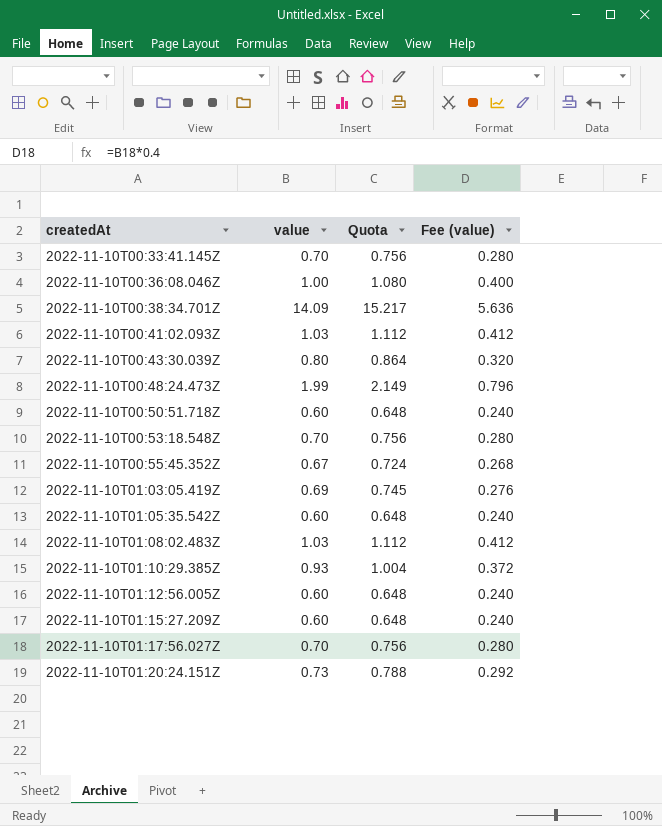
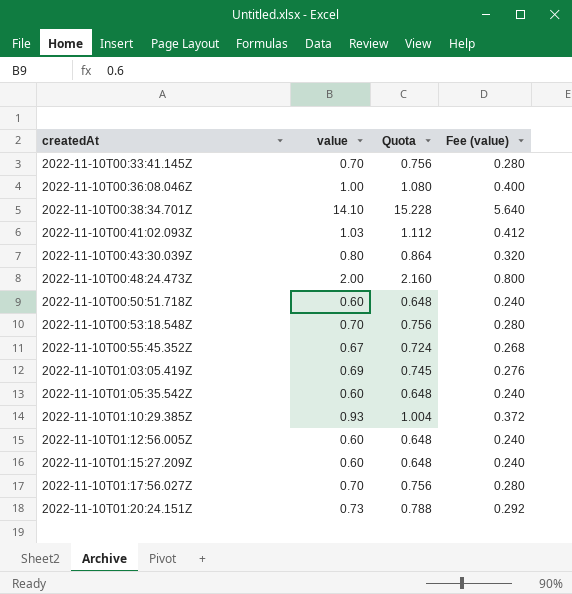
row 2022-11-10T01:08:02.483Z: 1.03 | 1.112 | 0.412 -> none
2022-11-10T00:38:34.701Z | value: 14.09 -> 14.10
2022-11-10T00:38:34.701Z | Quota: 15.217 -> 15.228
2022-11-10T00:38:34.701Z | Fee (value): 5.636 -> 5.640
2022-11-10T00:48:24.473Z | value: 1.99 -> 2.00
2022-11-10T00:48:24.473Z | Quota: 2.149 -> 2.160
2022-11-10T00:48:24.473Z | Fee (value): 0.796 -> 0.800

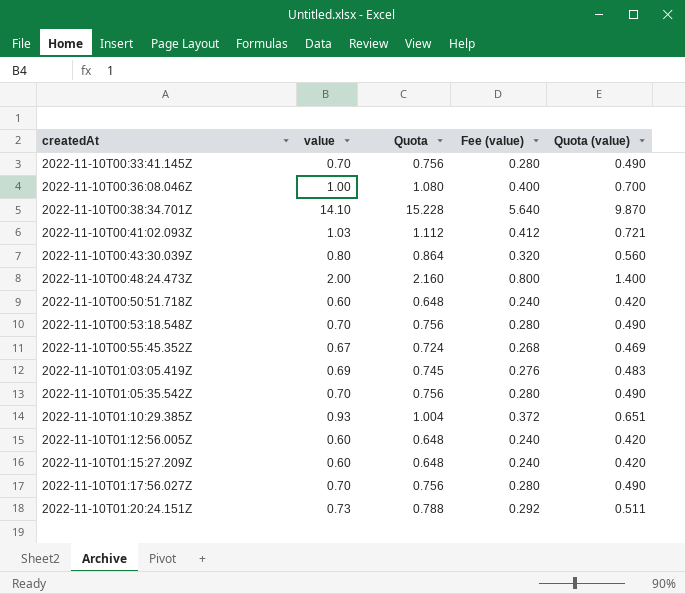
column Quota (value) | formula: none -> [value] * 0.7
2022-11-10T01:05:35.542Z | value: 0.60 -> 0.70
2022-11-10T01:05:35.542Z | Quota: 0.648 -> 0.756
2022-11-10T01:05:35.542Z | Fee (value): 0.240 -> 0.280

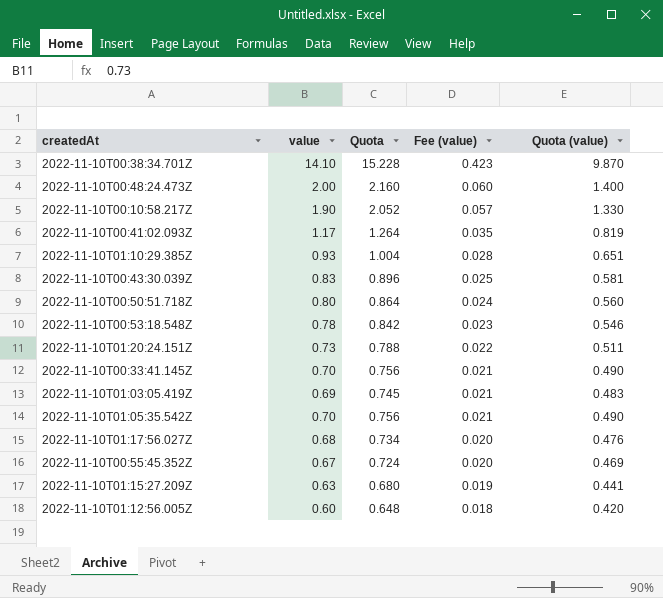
row order: createdAt ascending -> Fee (value) descending
column Fee (value) | formula: [value] * 0.4 -> [value] * 0.03
row 2022-11-10T00:36:08.046Z: 1.00 | 1.080 | 0.400 | 0.700 -> none
row 2022-11-10T00:10:58.217Z: none -> 1.90 | 2.052 | 0.057 | 1.330
2022-11-10T00:41:02.093Z | value: 1.03 -> 1.17
2022-11-10T00:41:02.093Z | Quota: 1.112 -> 1.264
2022-11-10T00:41:02.093Z | Quota (value): 0.721 -> 0.819
2022-11-10T00:43:30.039Z | value: 0.80 -> 0.83
2022-11-10T00:43:30.039Z | Quota: 0.864 -> 0.896
2022-11-10T00:43:30.039Z | Quota (value): 0.560 -> 0.581
2022-11-10T00:50:51.718Z | value: 0.60 -> 0.80
2022-11-10T00:50:51.718Z | Quota: 0.648 -> 0.864
2022-11-10T00:50:51.718Z | Quota (value): 0.420 -> 0.560
2022-11-10T00:53:18.548Z | value: 0.70 -> 0.78
2022-11-10T00:53:18.548Z | Quota: 0.756 -> 0.842
2022-11-10T00:53:18.548Z | Quota (value): 0.490 -> 0.546
2022-11-10T01:17:56.027Z | value: 0.70 -> 0.68
2022-11-10T01:17:56.027Z | Quota: 0.756 -> 0.734
2022-11-10T01:17:56.027Z | Quota (value): 0.490 -> 0.476
2022-11-10T01:15:27.209Z | value: 0.60 -> 0.63
2022-11-10T01:15:27.209Z | Quota: 0.648 -> 0.680
2022-11-10T01:15:27.209Z | Quota (value): 0.420 -> 0.441

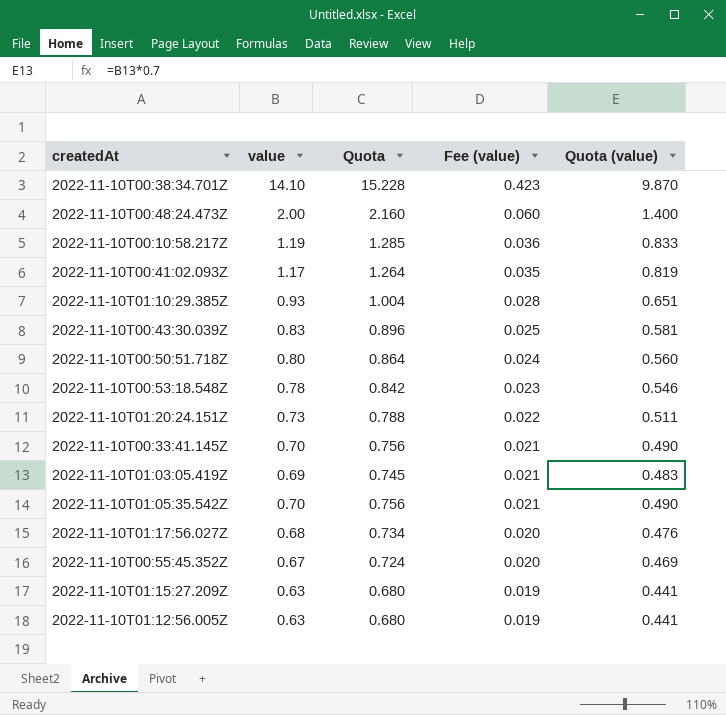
2022-11-10T00:10:58.217Z | value: 1.90 -> 1.19
2022-11-10T00:10:58.217Z | Quota: 2.052 -> 1.285
2022-11-10T00:10:58.217Z | Fee (value): 0.057 -> 0.036
2022-11-10T00:10:58.217Z | Quota (value): 1.330 -> 0.833
2022-11-10T01:12:56.005Z | value: 0.60 -> 0.63
2022-11-10T01:12:56.005Z | Quota: 0.648 -> 0.680
2022-11-10T01:12:56.005Z | Fee (value): 0.018 -> 0.019
2022-11-10T01:12:56.005Z | Quota (value): 0.420 -> 0.441

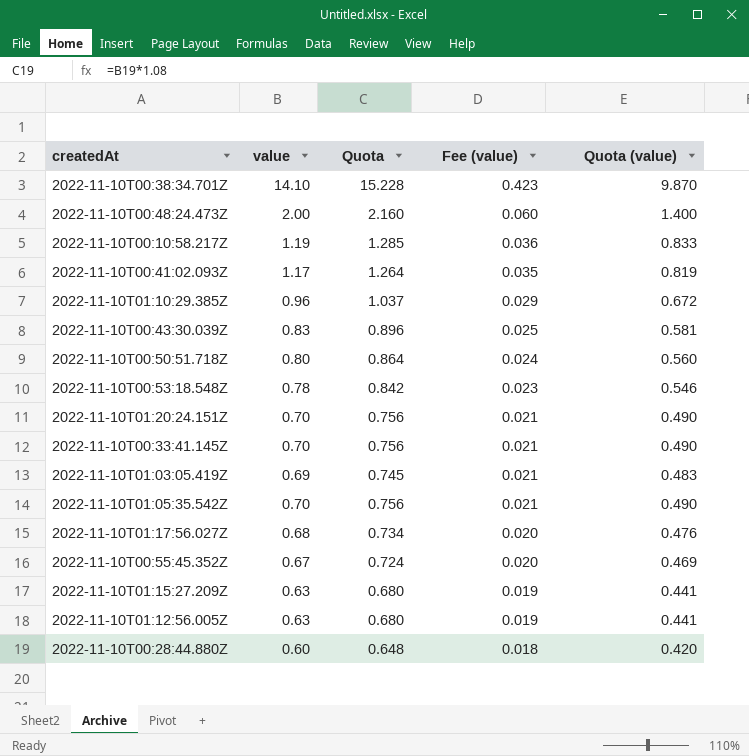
2022-11-10T01:10:29.385Z | value: 0.93 -> 0.96
2022-11-10T01:10:29.385Z | Quota: 1.004 -> 1.037
2022-11-10T01:10:29.385Z | Fee (value): 0.028 -> 0.029
2022-11-10T01:10:29.385Z | Quota (value): 0.651 -> 0.672
2022-11-10T01:20:24.151Z | value: 0.73 -> 0.70
2022-11-10T01:20:24.151Z | Quota: 0.788 -> 0.756
2022-11-10T01:20:24.151Z | Fee (value): 0.022 -> 0.021
2022-11-10T01:20:24.151Z | Quota (value): 0.511 -> 0.490
row 2022-11-10T00:28:44.880Z: none -> 0.60 | 0.648 | 0.018 | 0.420

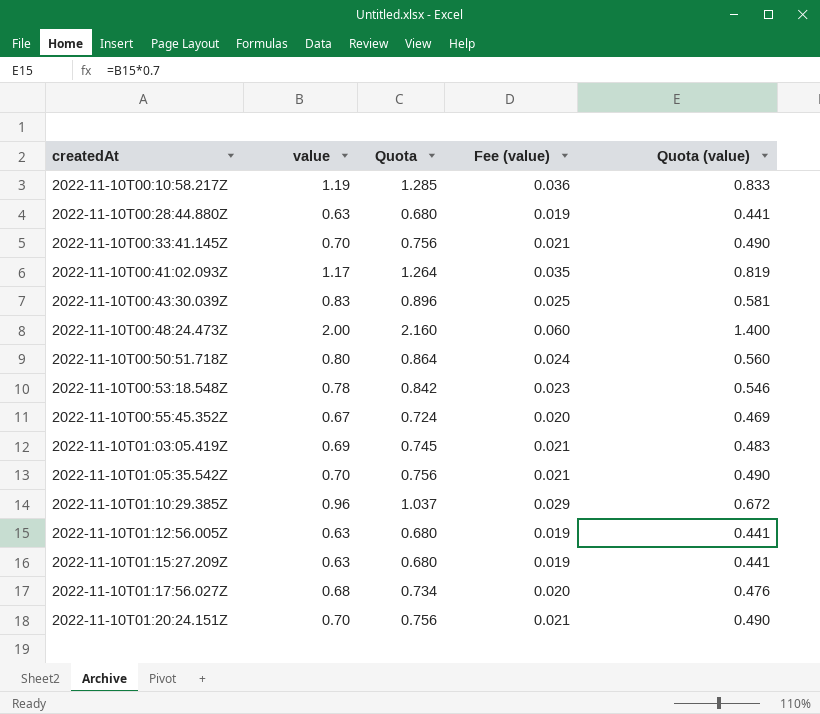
row order: Fee (value) descending -> createdAt ascending
row 2022-11-10T00:38:34.701Z: 14.10 | 15.228 | 0.423 | 9.870 -> none
2022-11-10T00:28:44.880Z | value: 0.60 -> 0.63
2022-11-10T00:28:44.880Z | Quota: 0.648 -> 0.680
2022-11-10T00:28:44.880Z | Fee (value): 0.018 -> 0.019
2022-11-10T00:28:44.880Z | Quota (value): 0.420 -> 0.441

